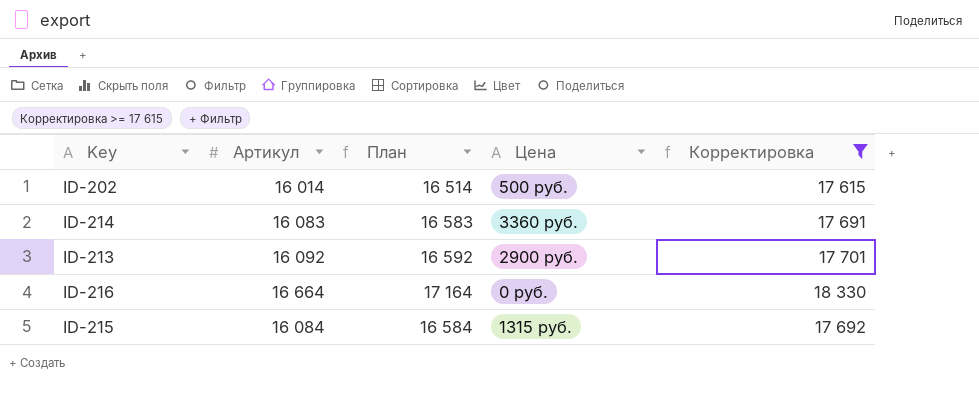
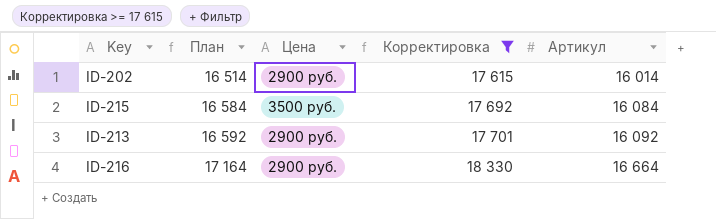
row order: none -> План ascending
column Артикул | position: 2 -> 5
row ID-214: 16 083 | 16 583 | 3360 руб. | 17 691 -> none
ID-202 | Цена: 500 руб. -> 2900 руб.
ID-215 | Цена: 1315 руб. -> 3500 руб.
ID-216 | Цена: 0 руб. -> 2900 руб.

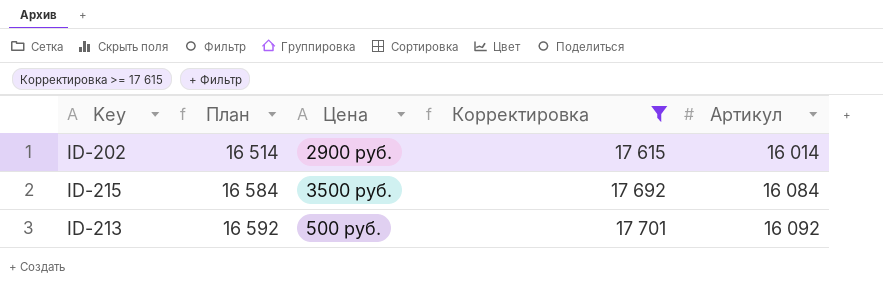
row ID-216: 17 164 | 2900 руб. | 18 330 | 16 664 -> none
ID-213 | Цена: 2900 руб. -> 500 руб.

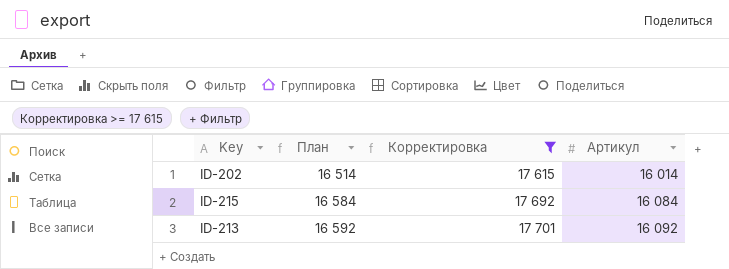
column Цена | position: 3 -> none

